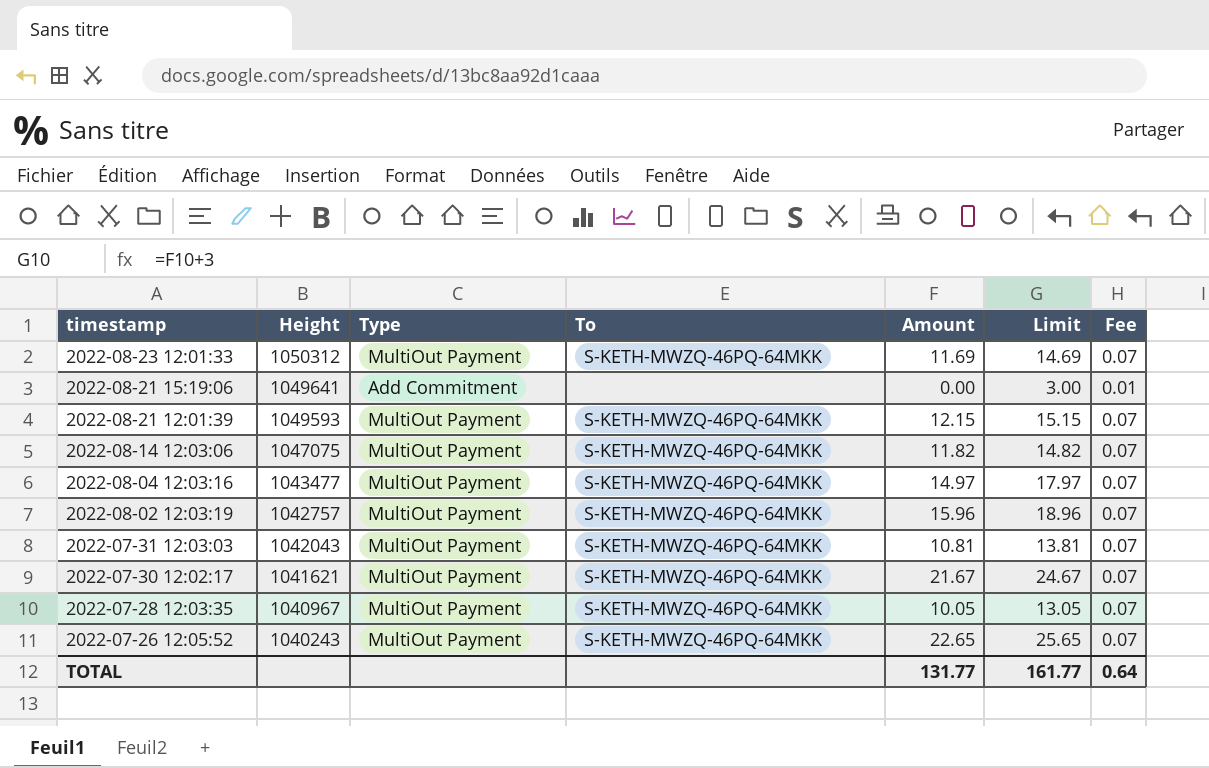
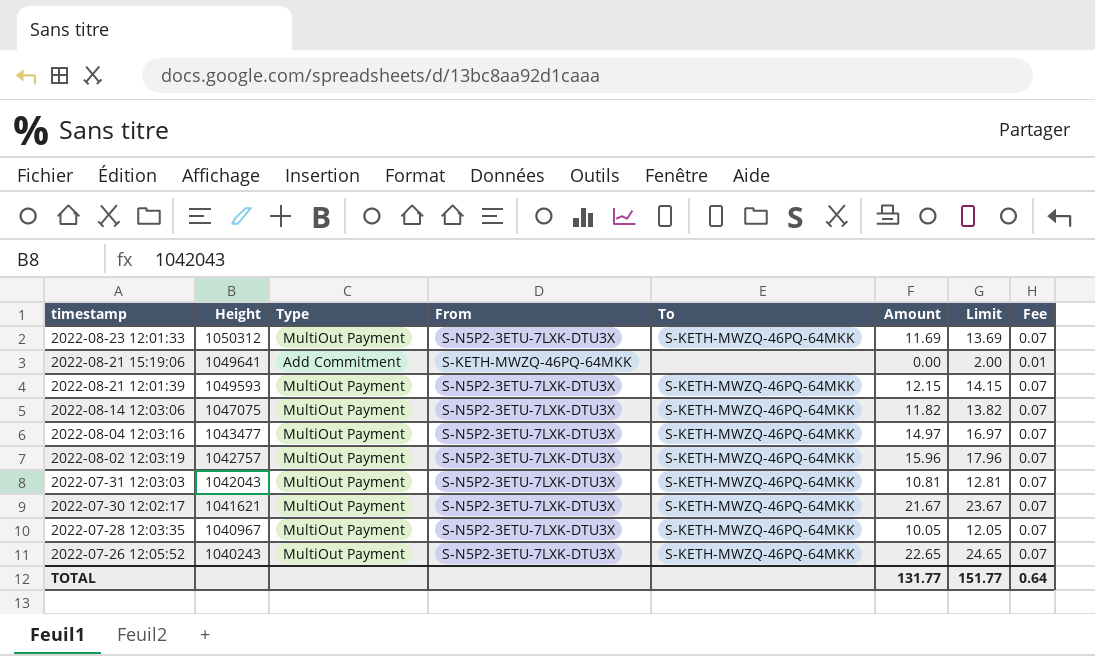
column From | position: none -> 4
column Limit | formula: [Amount] + 3 -> [Amount] + 2
TOTAL | Limit: 161.77 -> 151.77

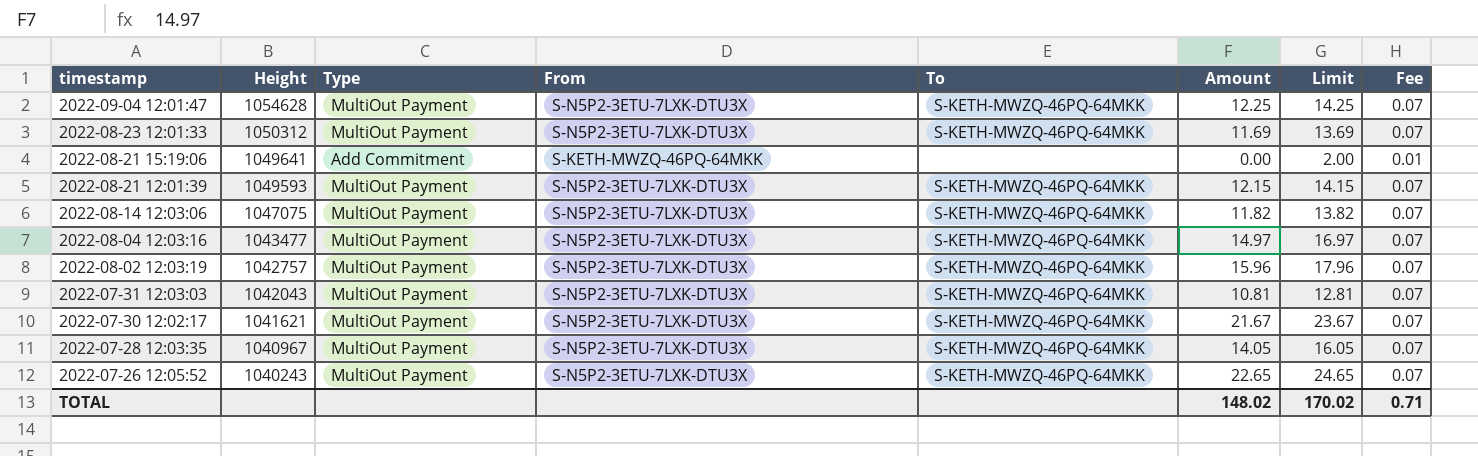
row 2022-09-04 12:01:47: none -> 1054628 | MultiOut Payment | S-N5P2-3ETU-7LXK-DTU3X | S-KETH-MWZQ-46PQ-64MKK | 12.25 | 14.25 | 0.07
2022-07-28 12:03:35 | Amount: 10.05 -> 14.05
2022-07-28 12:03:35 | Limit: 12.05 -> 16.05
TOTAL | Amount: 131.77 -> 148.02
TOTAL | Limit: 151.77 -> 170.02
TOTAL | Fee: 0.64 -> 0.71

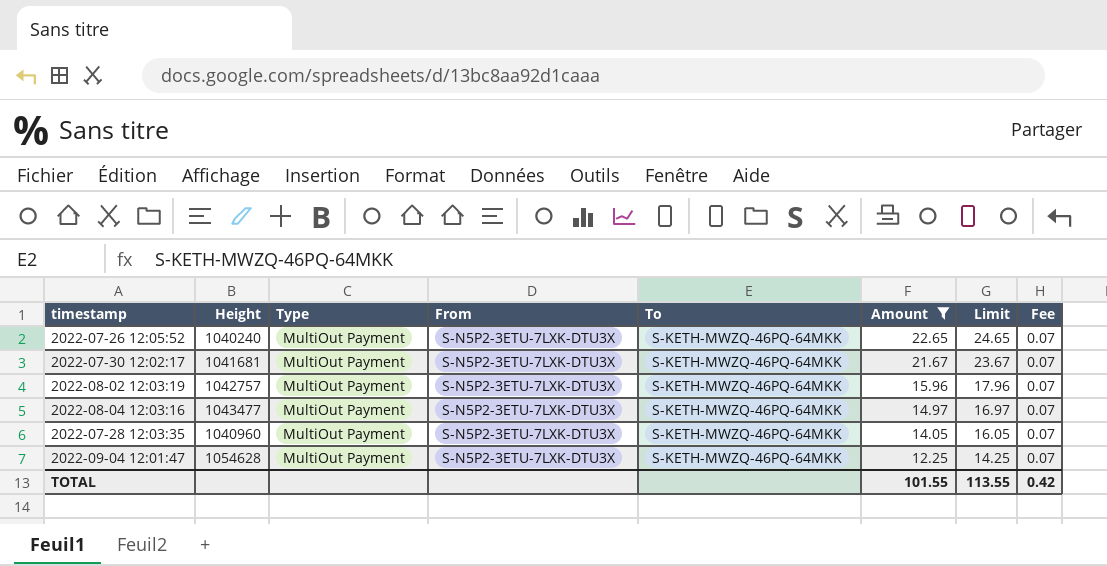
filter: none -> Amount >= 12.25
row order: timestamp descending -> Amount descending
2022-07-26 12:05:52 | Height: 1040243 -> 1040240
2022-07-30 12:02:17 | Height: 1041621 -> 1041681
2022-07-28 12:03:35 | Height: 1040967 -> 1040960
TOTAL | Amount: 148.02 -> 101.55
TOTAL | Limit: 170.02 -> 113.55
TOTAL | Fee: 0.71 -> 0.42

